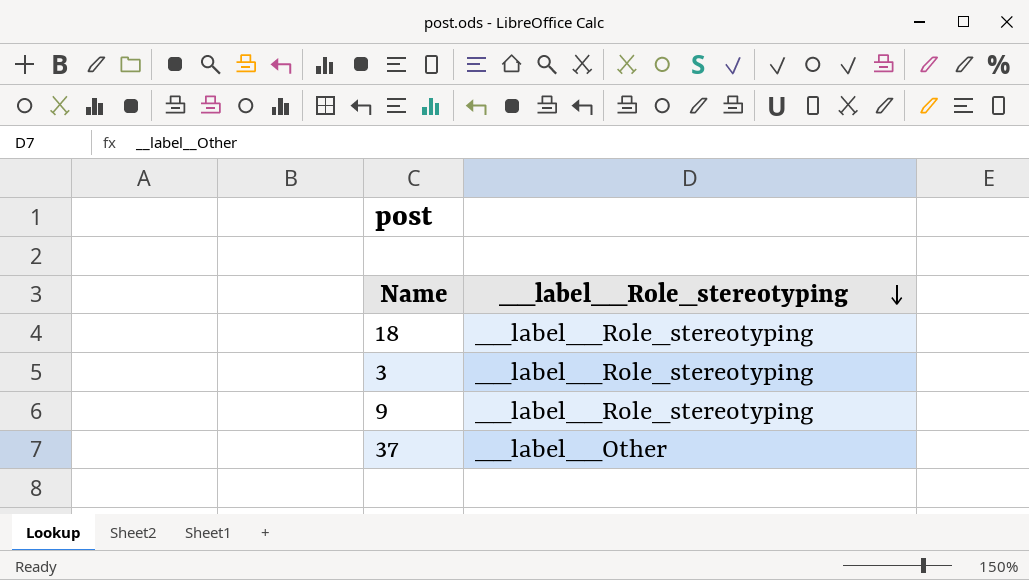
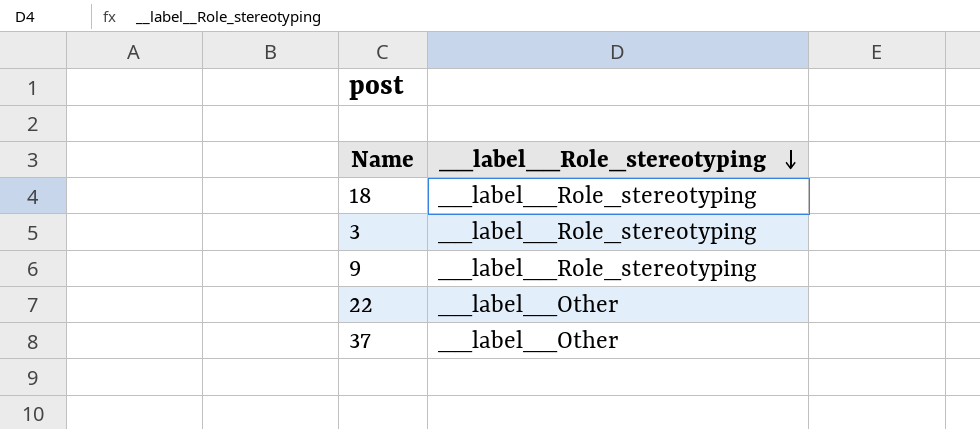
row 22: none -> __label__Other

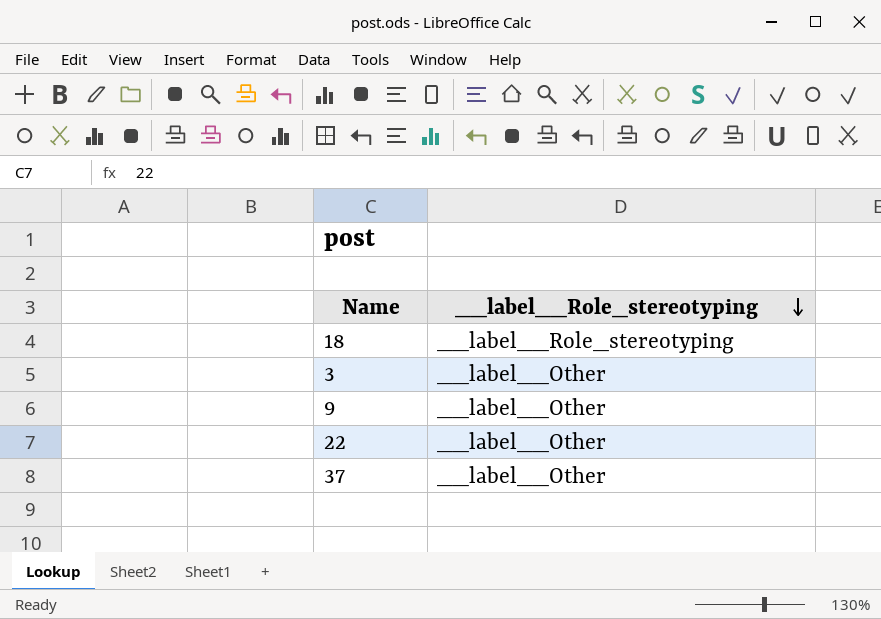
3 | __label__Role_stereotyping: __label__Role_stereotyping -> __label__Other
9 | __label__Role_stereotyping: __label__Role_stereotyping -> __label__Other

